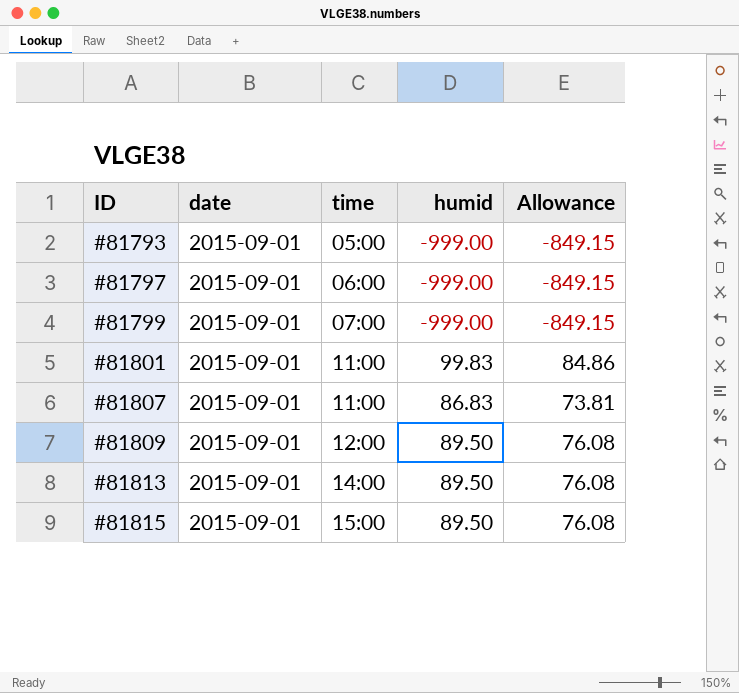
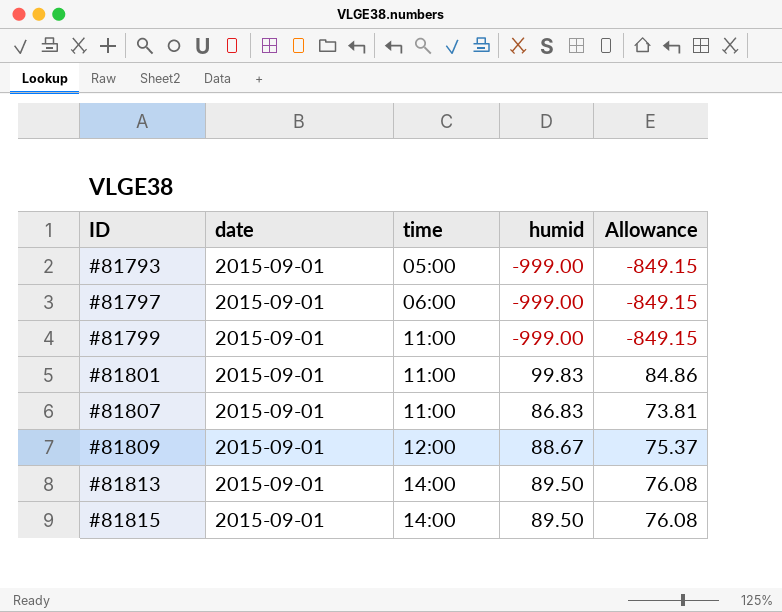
#81799 | time: 07:00 -> 11:00
#81809 | humid: 89.50 -> 88.67
#81809 | Allowance: 76.08 -> 75.37
#81815 | time: 15:00 -> 14:00

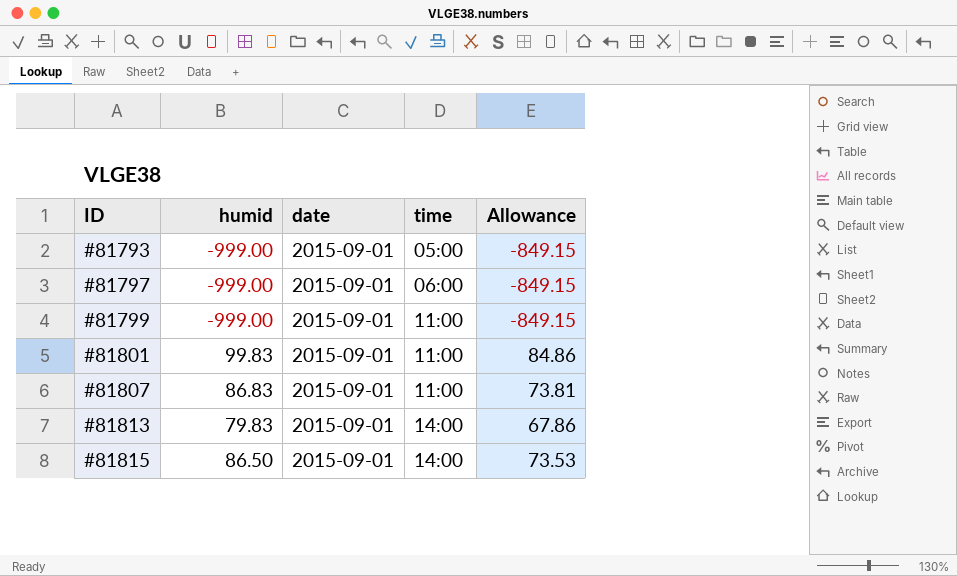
column humid | position: 4 -> 2
row #81809: 2015-09-01 | 12:00 | 88.67 | 75.37 -> none
#81813 | humid: 89.50 -> 79.83
#81813 | Allowance: 76.08 -> 67.86
#81815 | humid: 89.50 -> 86.50
#81815 | Allowance: 76.08 -> 73.53

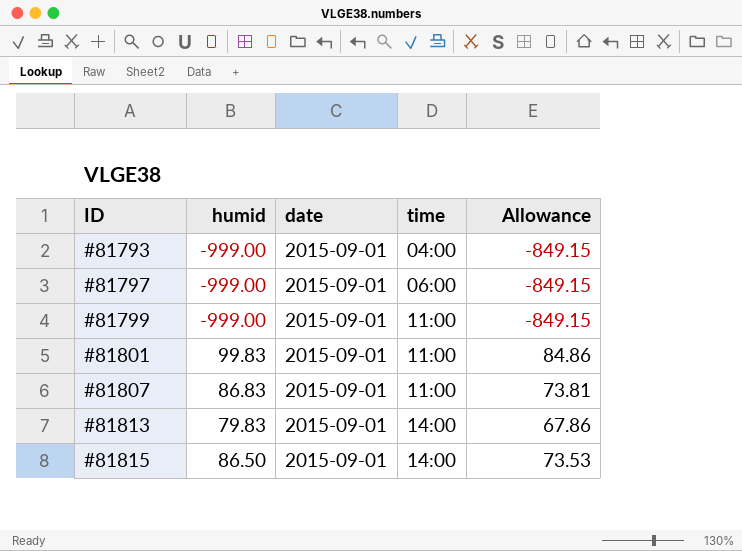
#81793 | time: 05:00 -> 04:00

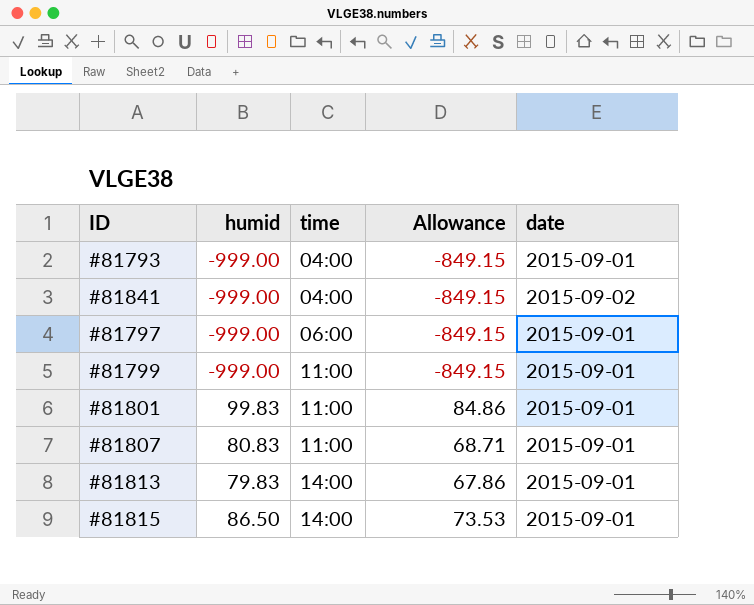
column date | position: 3 -> 5
row #81841: none -> -999.00 | 04:00 | -849.15 | 2015-09-02
#81807 | humid: 86.83 -> 80.83
#81807 | Allowance: 73.81 -> 68.71

